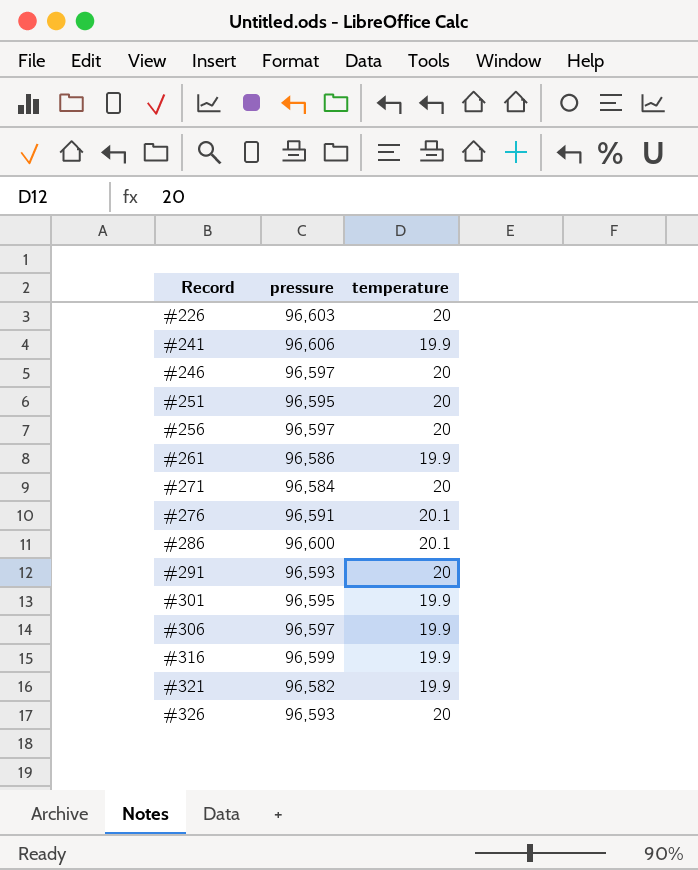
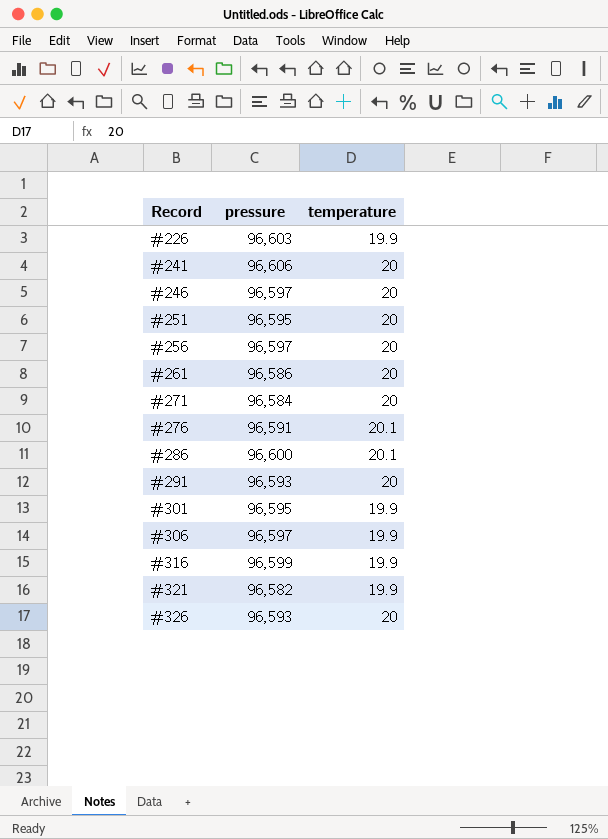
#226 | temperature: 20 -> 19.9
#241 | temperature: 19.9 -> 20
#261 | temperature: 19.9 -> 20

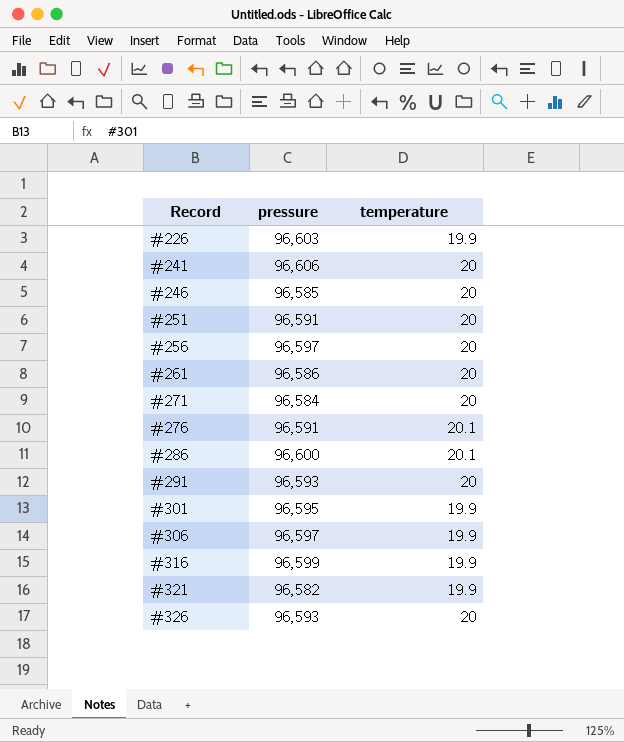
#246 | pressure: 96,597 -> 96,585
#251 | pressure: 96,595 -> 96,591

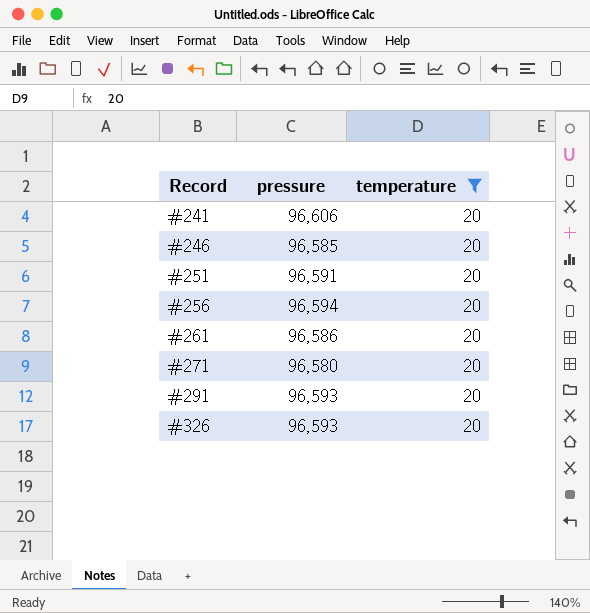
filter: none -> temperature = 20
#256 | pressure: 96,597 -> 96,594
#271 | pressure: 96,584 -> 96,580

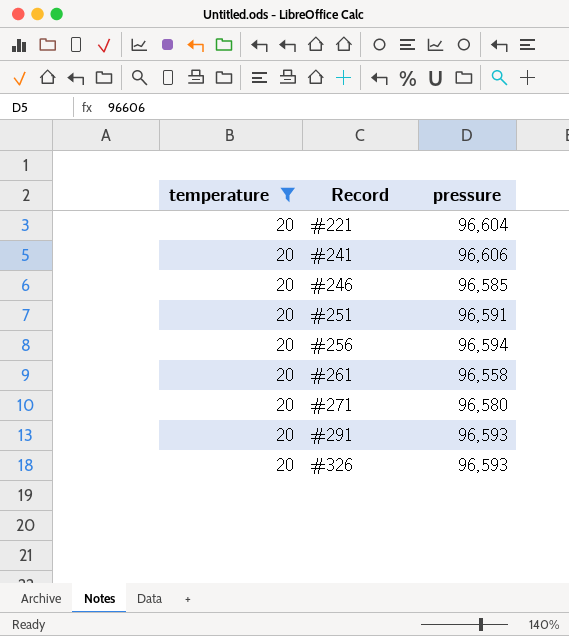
column temperature | position: 3 -> 1
row #221: none -> 20 | 96,604
#261 | pressure: 96,586 -> 96,558

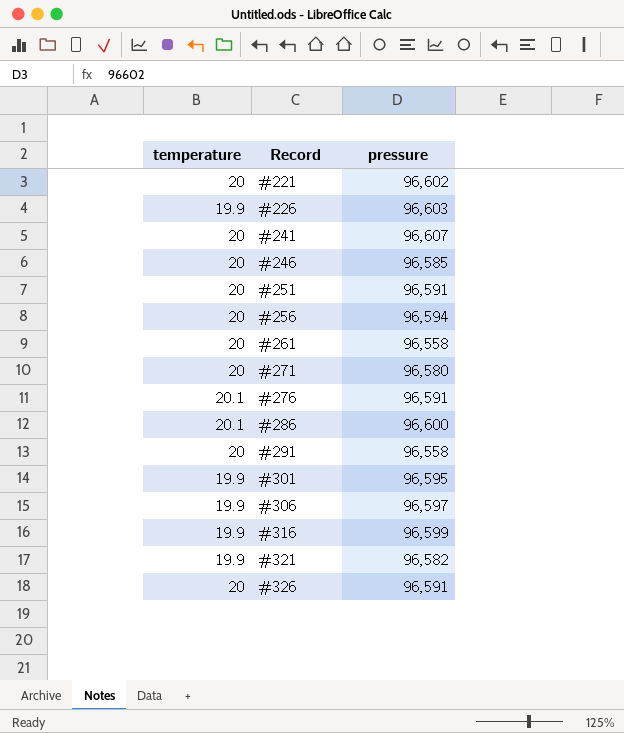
filter: temperature = 20 -> none
#221 | pressure: 96,604 -> 96,602
#241 | pressure: 96,606 -> 96,607
#291 | pressure: 96,593 -> 96,558
#326 | pressure: 96,593 -> 96,591

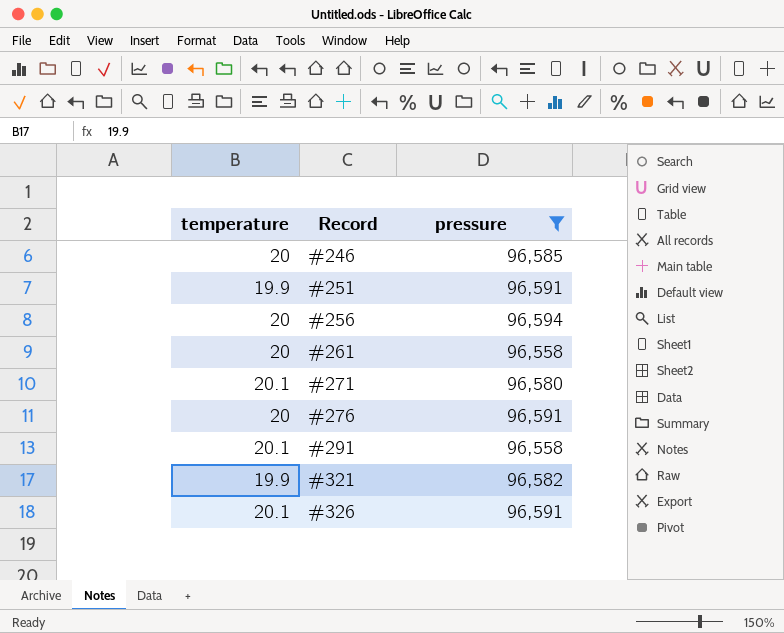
filter: none -> pressure <= 96,594
#251 | temperature: 20 -> 19.9
#271 | temperature: 20 -> 20.1
#276 | temperature: 20.1 -> 20
#291 | temperature: 20 -> 20.1
#326 | temperature: 20 -> 20.1

